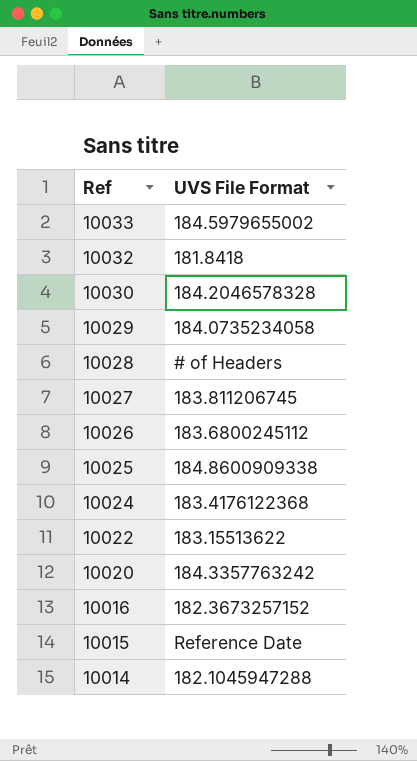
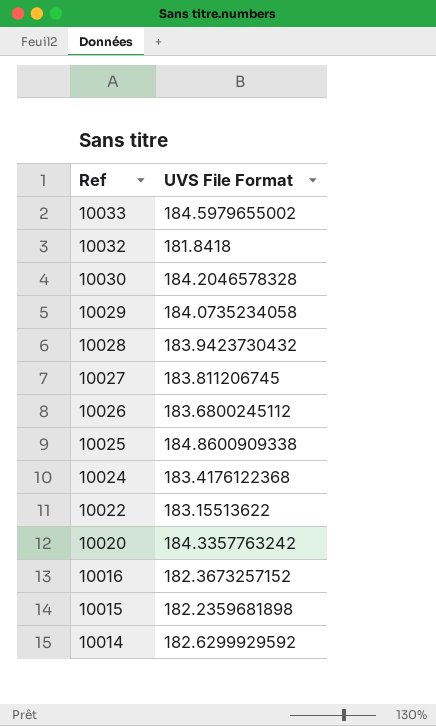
10028 | UVS File Format: # of Headers -> 183.9423730432
10015 | UVS File Format: Reference Date -> 182.2359681898
10014 | UVS File Format: 182.1045947288 -> 182.6299929592

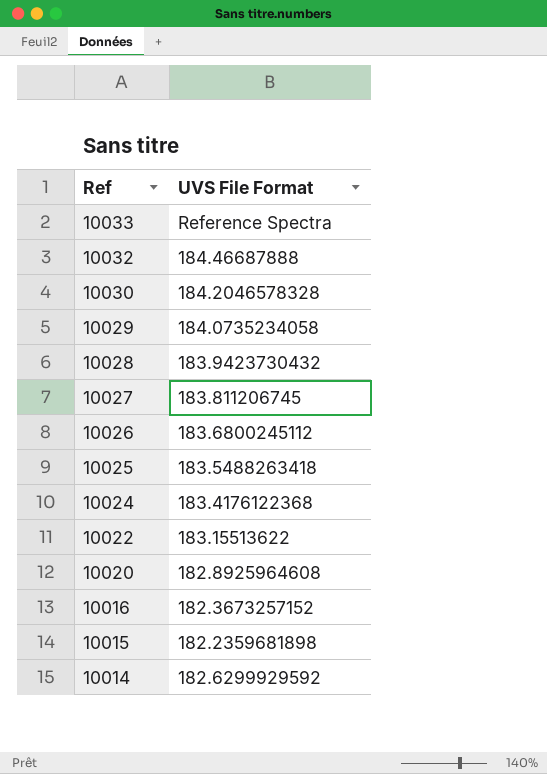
10033 | UVS File Format: 184.5979655002 -> Reference Spectra
10032 | UVS File Format: 181.8418 -> 184.46687888
10025 | UVS File Format: 184.8600909338 -> 183.5488263418
10020 | UVS File Format: 184.3357763242 -> 182.8925964608

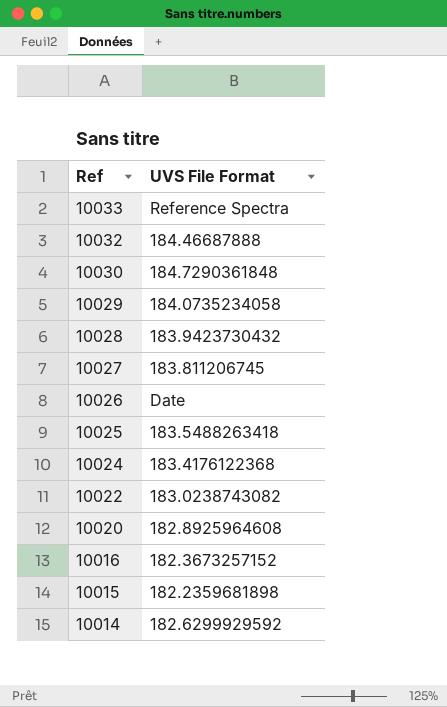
10030 | UVS File Format: 184.2046578328 -> 184.7290361848
10026 | UVS File Format: 183.6800245112 -> Date
10022 | UVS File Format: 183.15513622 -> 183.0238743082

